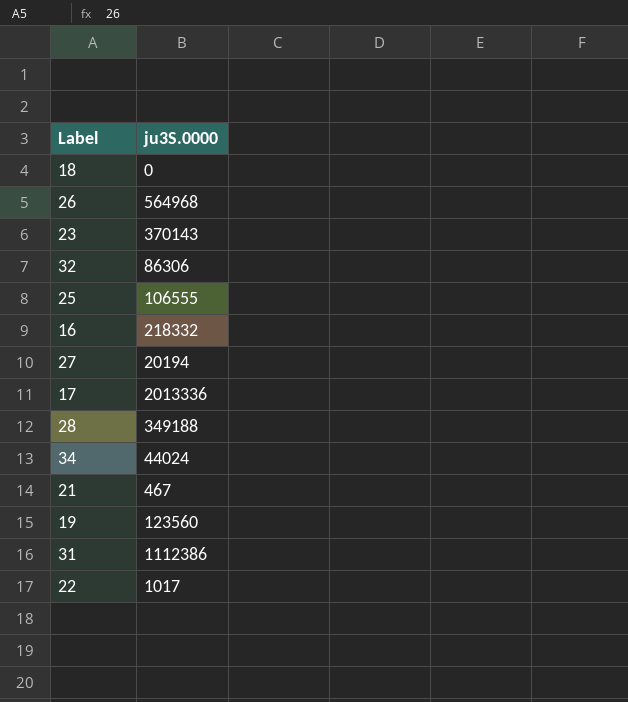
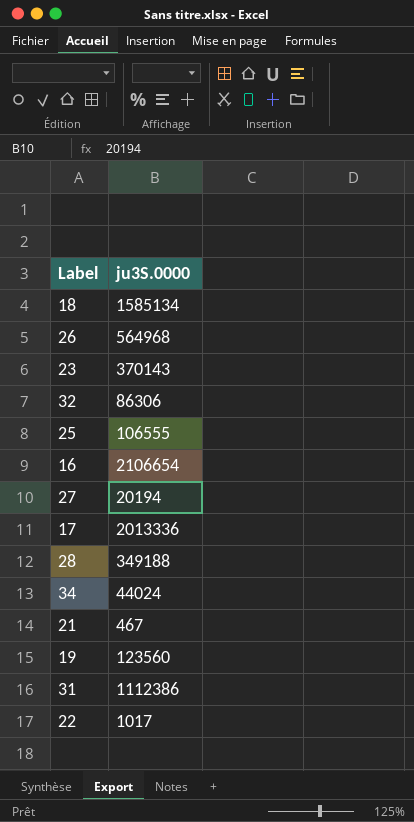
18 | ju3S.0000: 0 -> 1585134
16 | ju3S.0000: 218332 -> 2106654

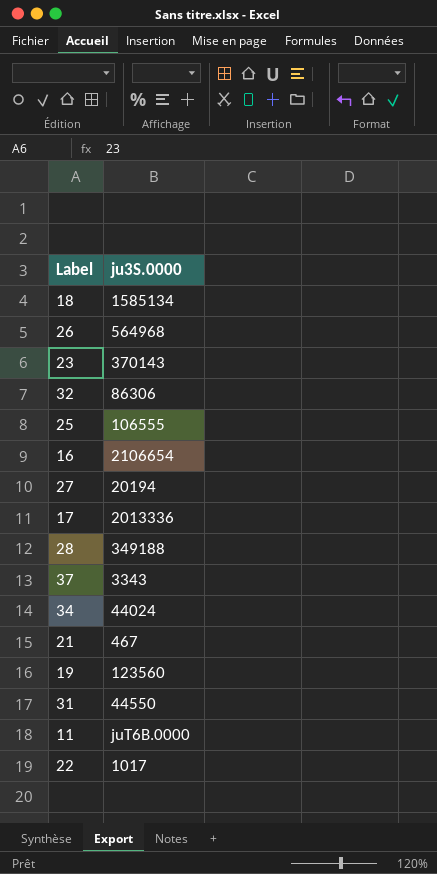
row 37: none -> 3343
31 | ju3S.0000: 1112386 -> 44550
row 11: none -> juT6B.0000

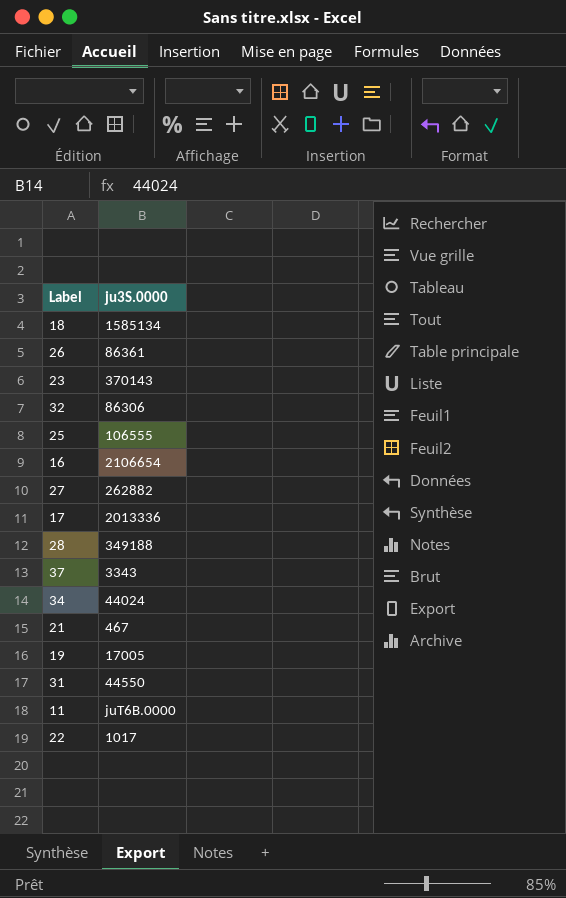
26 | ju3S.0000: 564968 -> 86361
27 | ju3S.0000: 20194 -> 262882
19 | ju3S.0000: 123560 -> 17005

